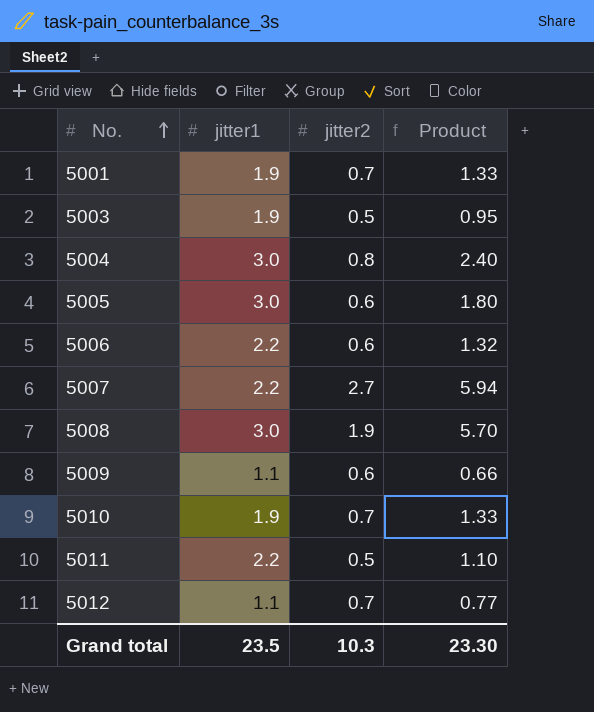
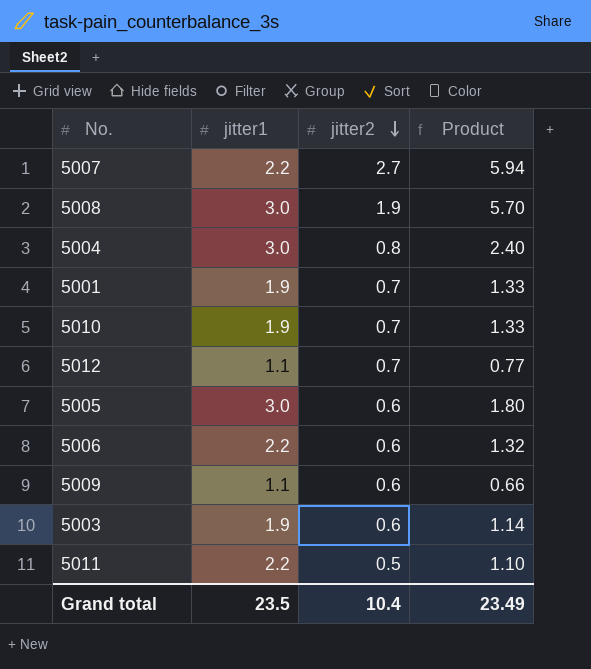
row order: No. ascending -> jitter2 descending
5003 | jitter2: 0.5 -> 0.6
5003 | Product: 0.95 -> 1.14
Grand total | jitter2: 10.3 -> 10.4
Grand total | Product: 23.30 -> 23.49

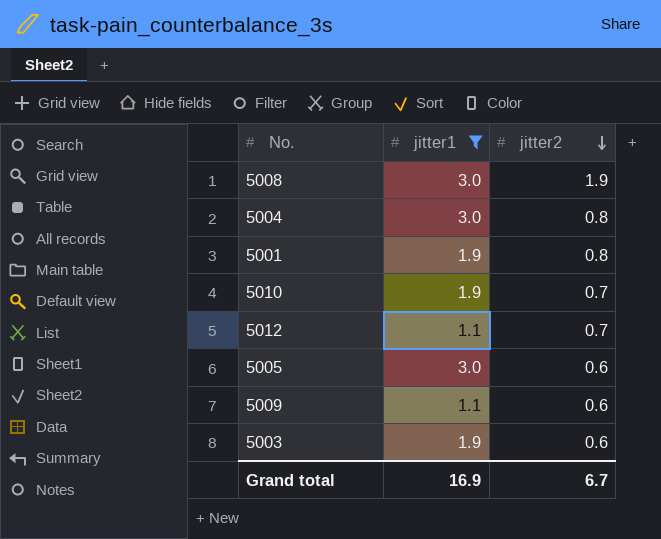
filter: none -> jitter1 != 2.2
column Product | formula: [jitter1] * [jitter2] -> none
5001 | jitter2: 0.7 -> 0.8
Grand total | jitter1: 23.5 -> 16.9
Grand total | jitter2: 10.4 -> 6.7

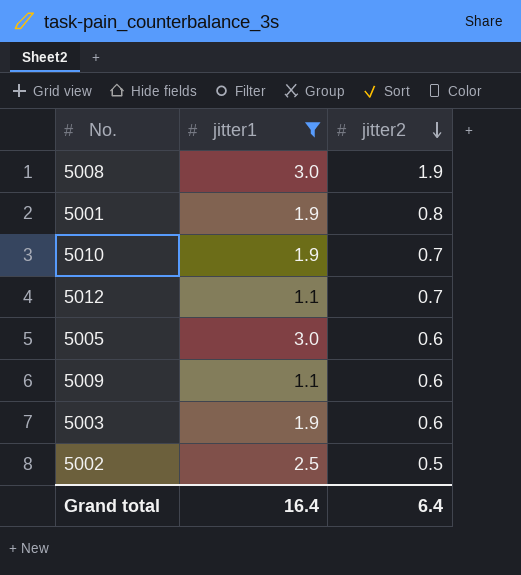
row 5004: 3.0 | 0.8 -> none
row 5002: none -> 2.5 | 0.5
Grand total | jitter1: 16.9 -> 16.4
Grand total | jitter2: 6.7 -> 6.4

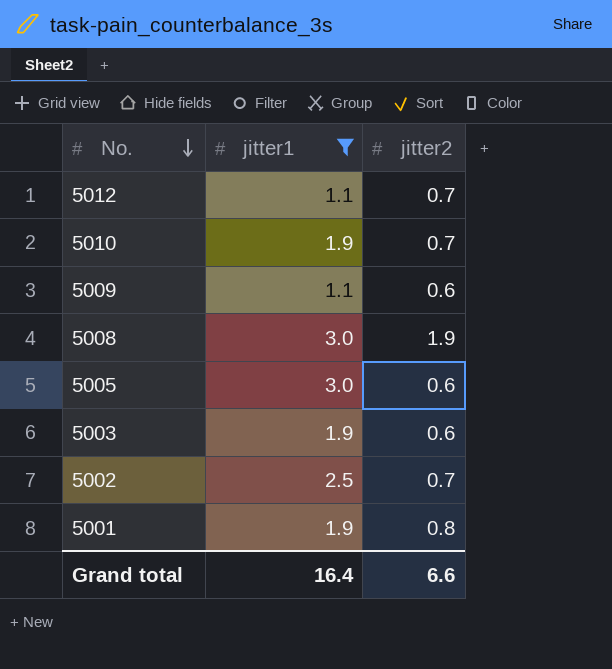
row order: jitter2 descending -> No. descending
5002 | jitter2: 0.5 -> 0.7
Grand total | jitter2: 6.4 -> 6.6

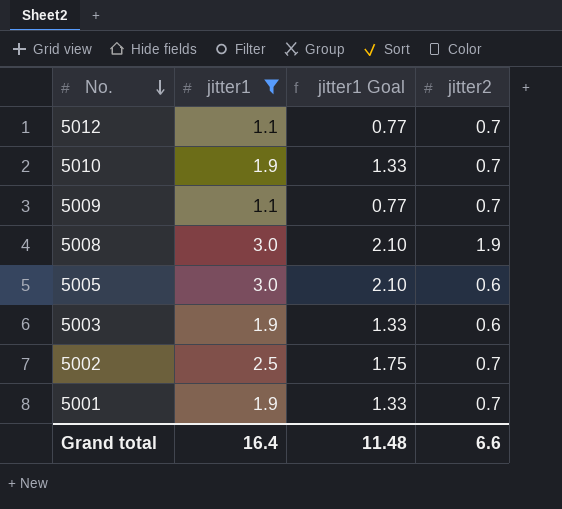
column jitter1 Goal | formula: none -> [jitter1] * 0.7
5009 | jitter2: 0.6 -> 0.7
5001 | jitter2: 0.8 -> 0.7

